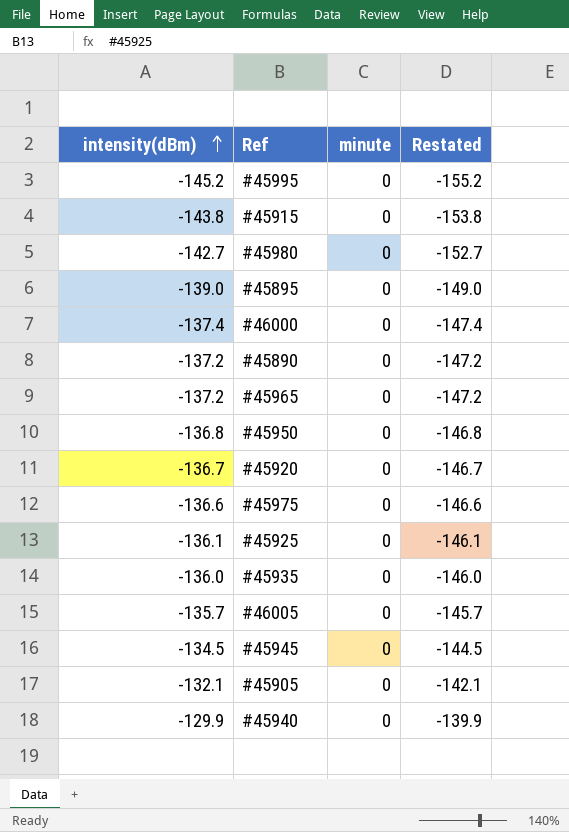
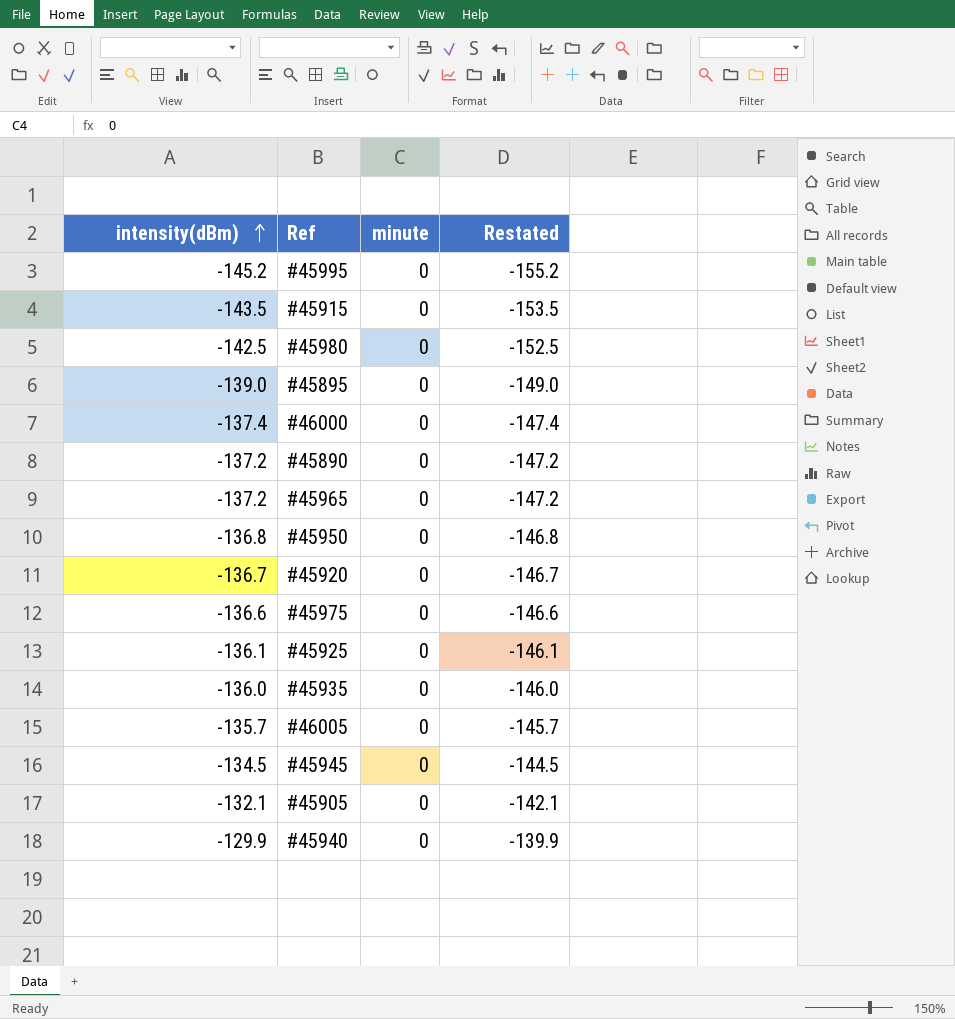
#45915 | intensity(dBm): -143.8 -> -143.5
#45915 | Restated: -153.8 -> -153.5
#45980 | intensity(dBm): -142.7 -> -142.5
#45980 | Restated: -152.7 -> -152.5

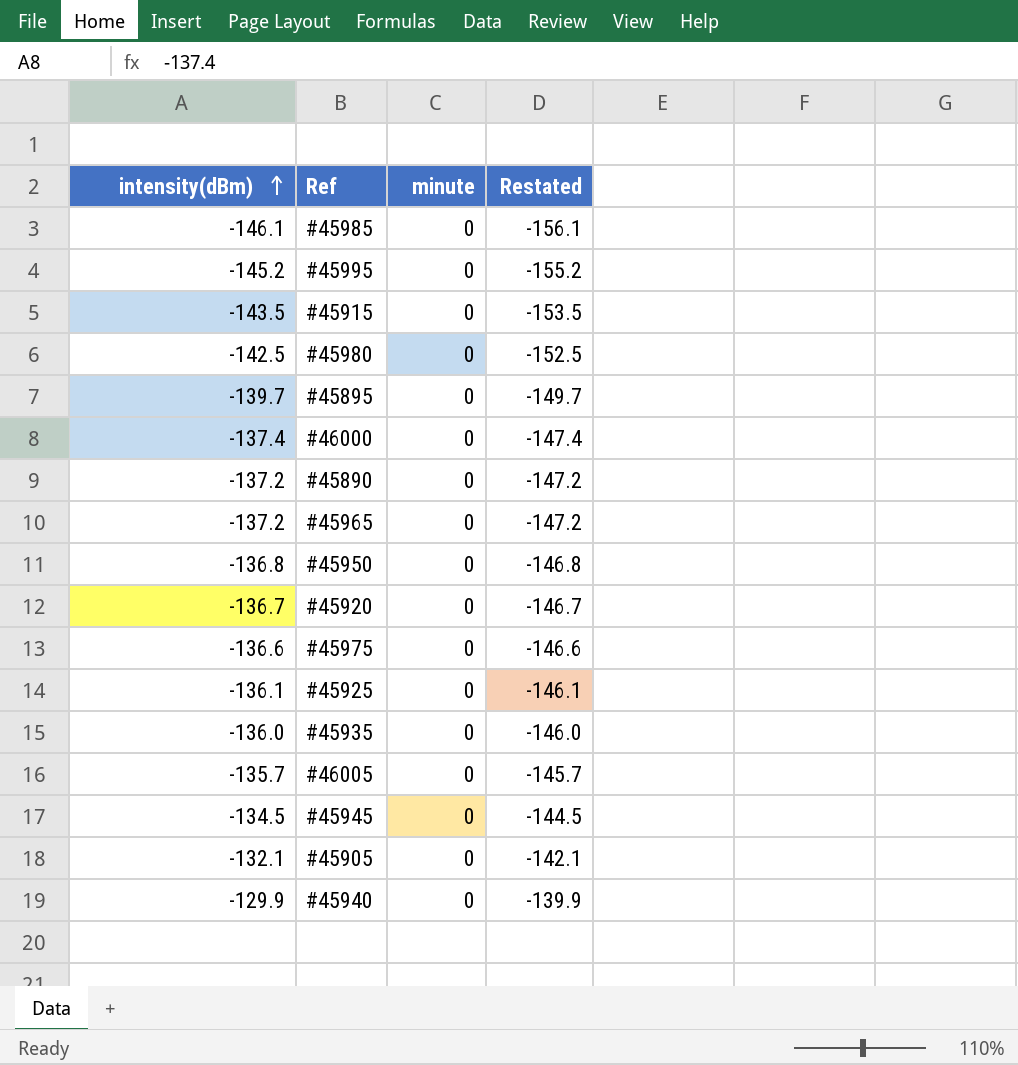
row #45985: none -> -146.1 | 0 | -156.1
#45895 | intensity(dBm): -139.0 -> -139.7
#45895 | Restated: -149.0 -> -149.7

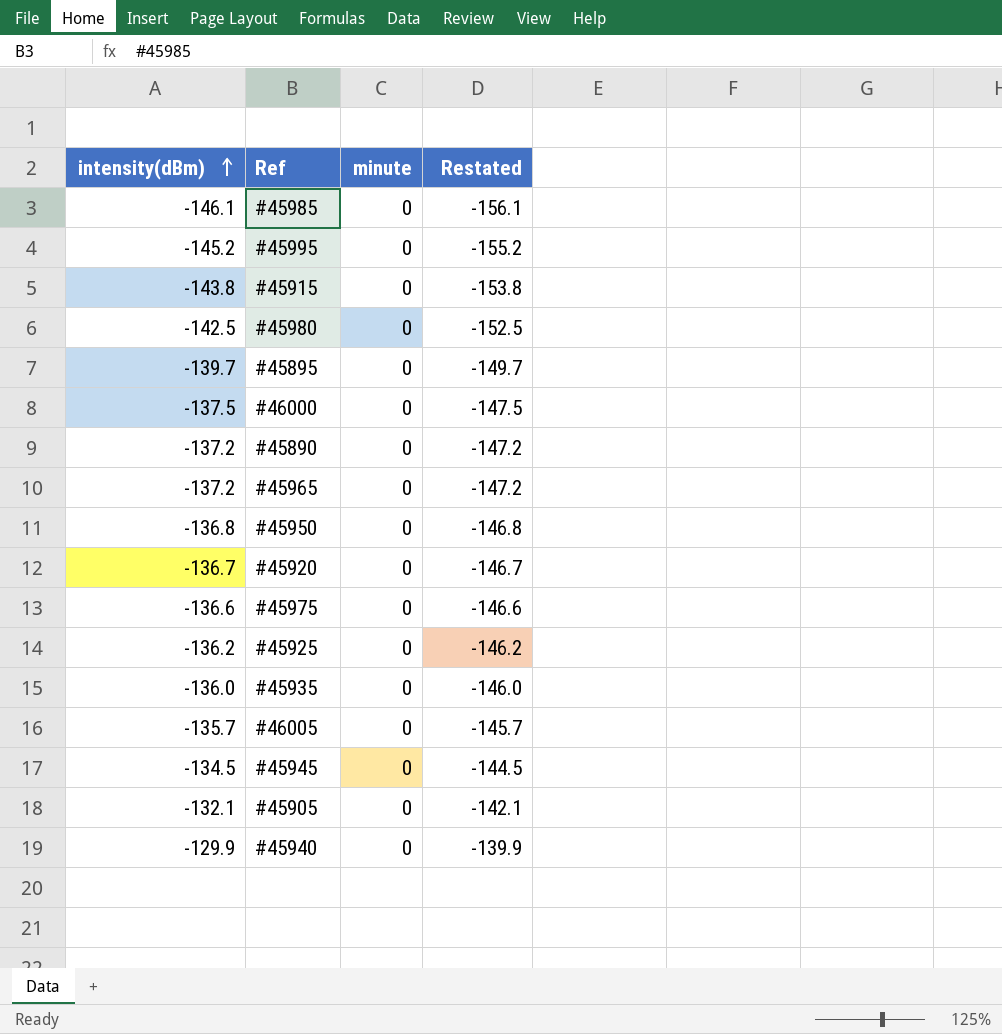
#45915 | intensity(dBm): -143.5 -> -143.8
#45915 | Restated: -153.5 -> -153.8
#46000 | intensity(dBm): -137.4 -> -137.5
#46000 | Restated: -147.4 -> -147.5
#45925 | intensity(dBm): -136.1 -> -136.2
#45925 | Restated: -146.1 -> -146.2

